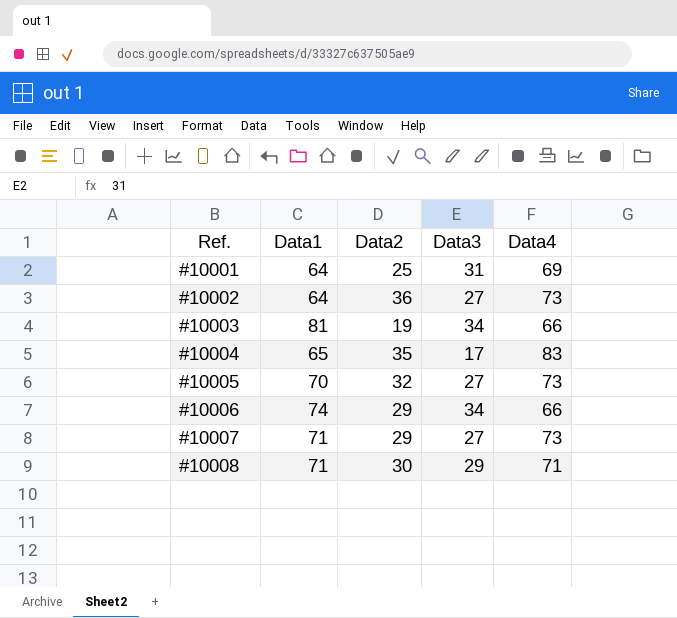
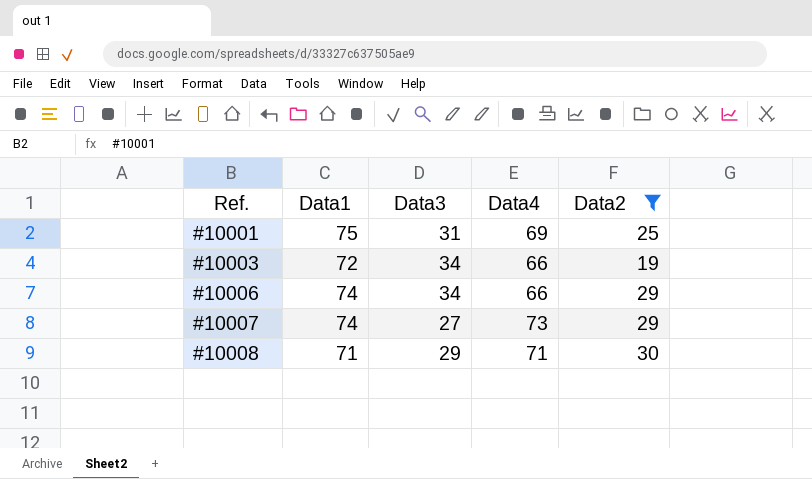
filter: none -> Data2 <= 30
column Data2 | position: 3 -> 5
#10001 | Data1: 64 -> 75
#10003 | Data1: 81 -> 72
#10007 | Data1: 71 -> 74

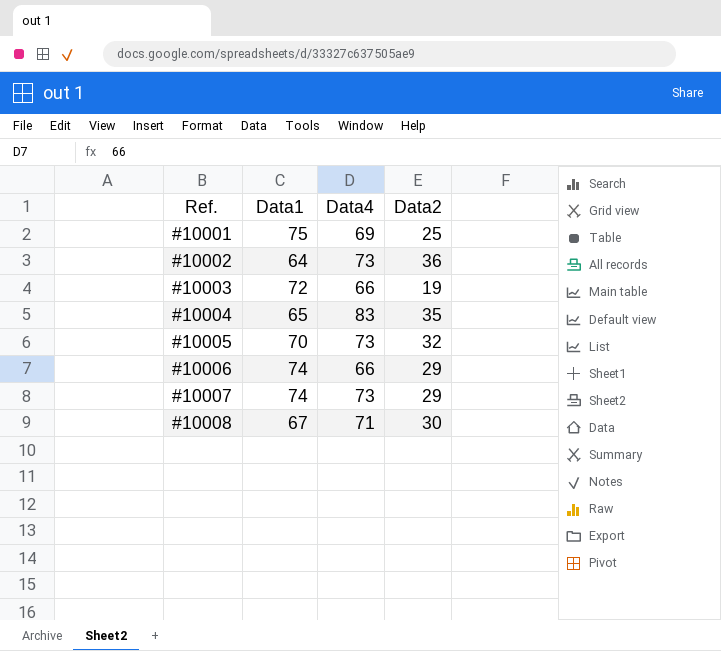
filter: Data2 <= 30 -> none
column Data3 | position: 3 -> none
#10008 | Data1: 71 -> 67

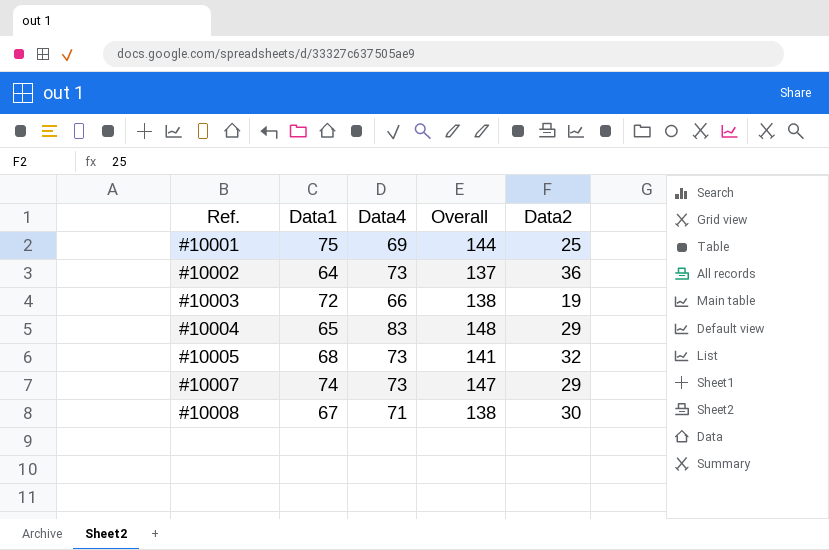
column Overall | formula: none -> [Data1] + [Data4]
row #10006: 74 | 66 | 29 -> none
#10004 | Data2: 35 -> 29
#10005 | Data1: 70 -> 68

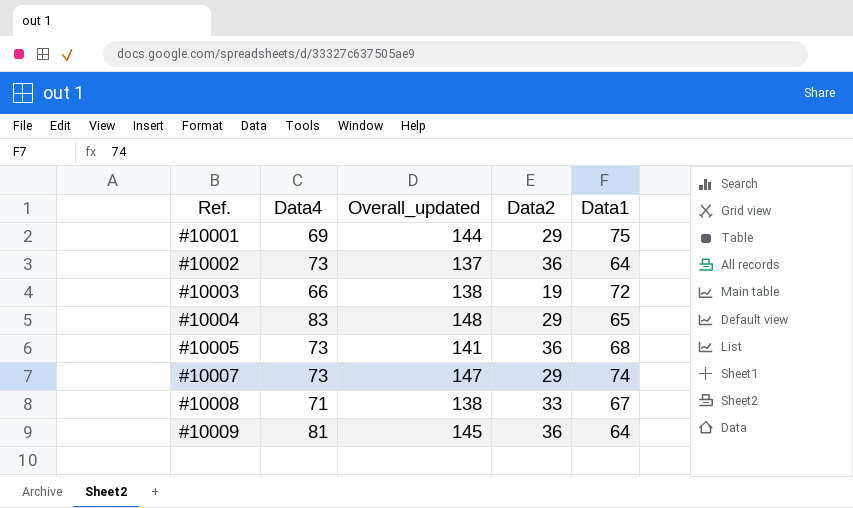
column name: Overall -> Overall_updated
column Data1 | position: 2 -> 5
#10001 | Data2: 25 -> 29
#10005 | Data2: 32 -> 36
#10008 | Data2: 30 -> 33
row #10009: none -> 81 | 145 | 36 | 64

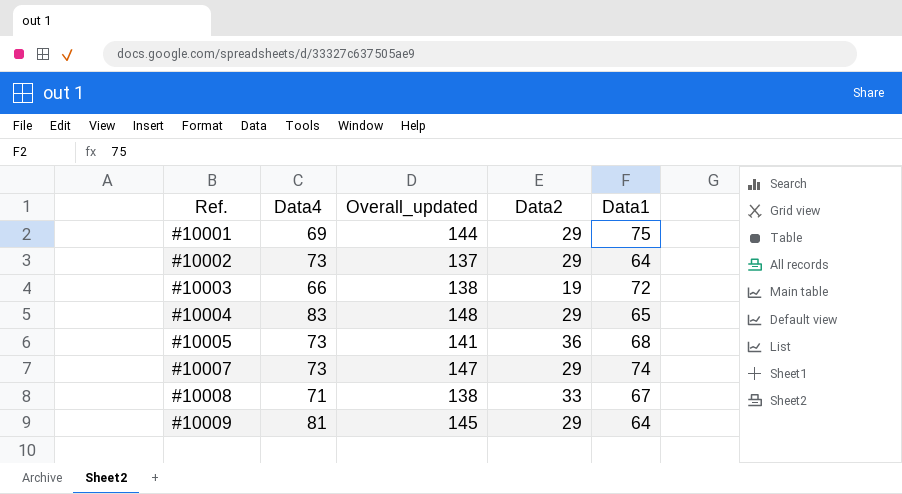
#10002 | Data2: 36 -> 29
#10009 | Data2: 36 -> 29

